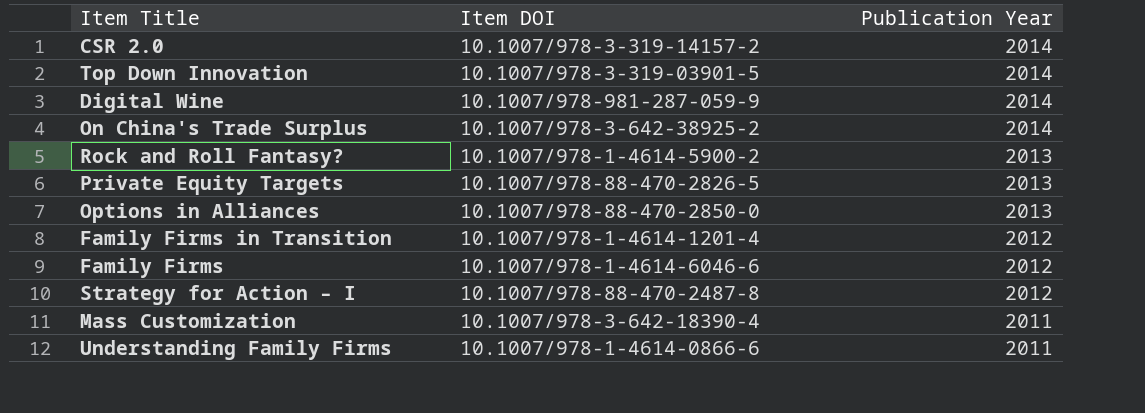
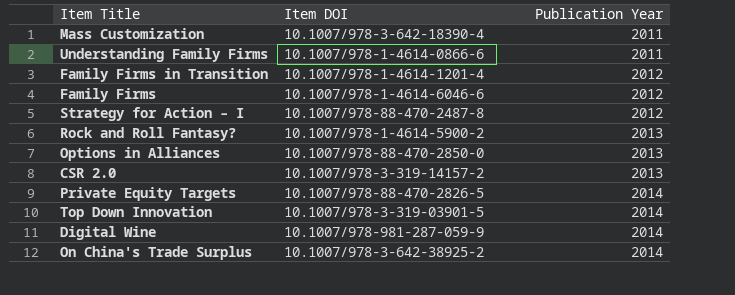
row order: Publication Year descending -> Publication Year ascending
CSR 2.0 | Publication Year: 2014 -> 2013
Private Equity Targets | Publication Year: 2013 -> 2014

